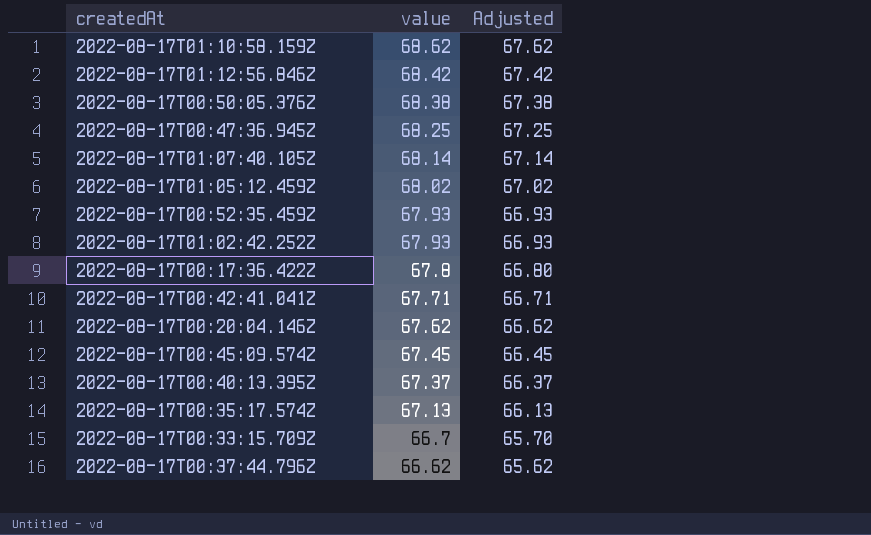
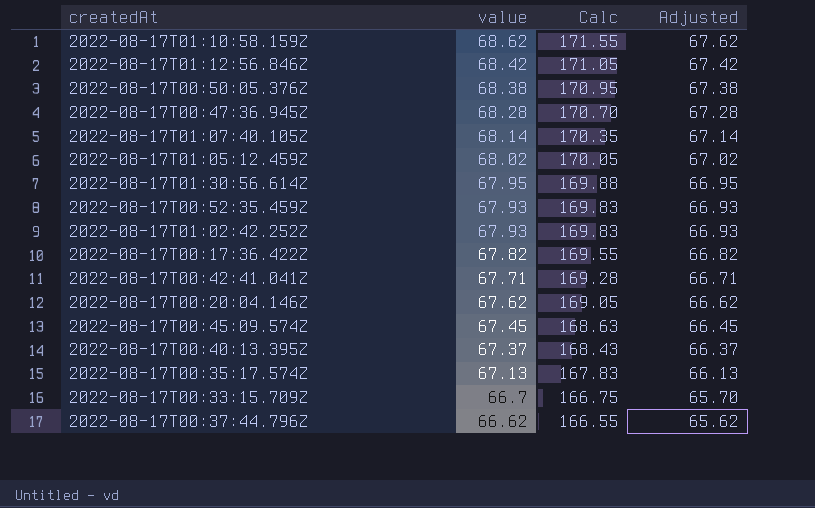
column Calc | formula: none -> [value] * 2.5
2022-08-17T00:47:36.945Z | value: 68.25 -> 68.28
2022-08-17T00:47:36.945Z | Adjusted: 67.25 -> 67.28
row 2022-08-17T01:30:56.614Z: none -> 67.95 | 169.88 | 66.95
2022-08-17T00:17:36.422Z | value: 67.8 -> 67.82
2022-08-17T00:17:36.422Z | Adjusted: 66.80 -> 66.82

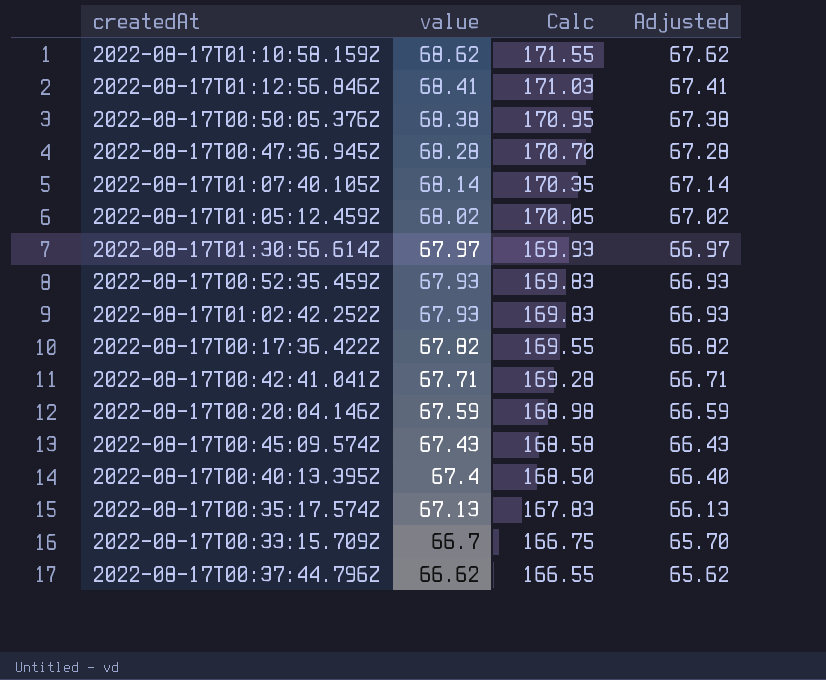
2022-08-17T01:12:56.846Z | value: 68.42 -> 68.41
2022-08-17T01:12:56.846Z | Calc: 171.05 -> 171.03
2022-08-17T01:12:56.846Z | Adjusted: 67.42 -> 67.41
2022-08-17T01:30:56.614Z | value: 67.95 -> 67.97
2022-08-17T01:30:56.614Z | Calc: 169.88 -> 169.93
2022-08-17T01:30:56.614Z | Adjusted: 66.95 -> 66.97
2022-08-17T00:20:04.146Z | value: 67.62 -> 67.59
2022-08-17T00:20:04.146Z | Calc: 169.05 -> 168.98
2022-08-17T00:20:04.146Z | Adjusted: 66.62 -> 66.59
2022-08-17T00:45:09.574Z | value: 67.45 -> 67.43
2022-08-17T00:45:09.574Z | Calc: 168.63 -> 168.58
2022-08-17T00:45:09.574Z | Adjusted: 66.45 -> 66.43
2022-08-17T00:40:13.395Z | value: 67.37 -> 67.4
2022-08-17T00:40:13.395Z | Calc: 168.43 -> 168.50
2022-08-17T00:40:13.395Z | Adjusted: 66.37 -> 66.40

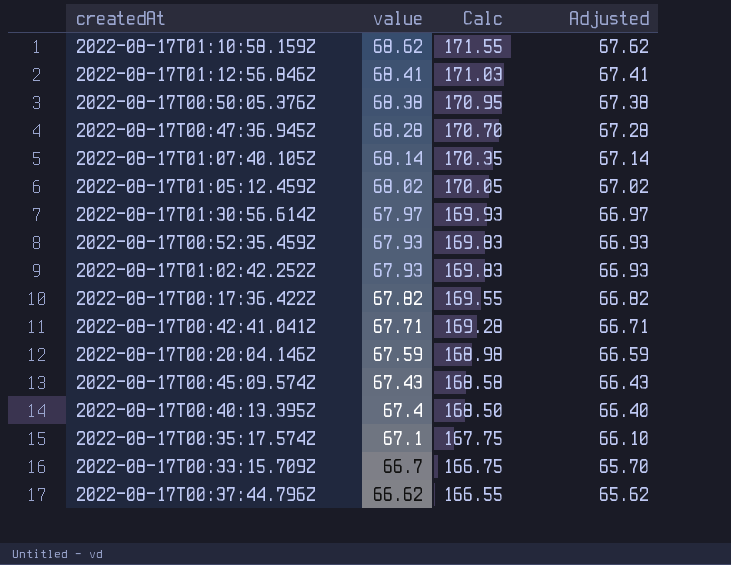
2022-08-17T00:35:17.574Z | value: 67.13 -> 67.1
2022-08-17T00:35:17.574Z | Calc: 167.83 -> 167.75
2022-08-17T00:35:17.574Z | Adjusted: 66.13 -> 66.10

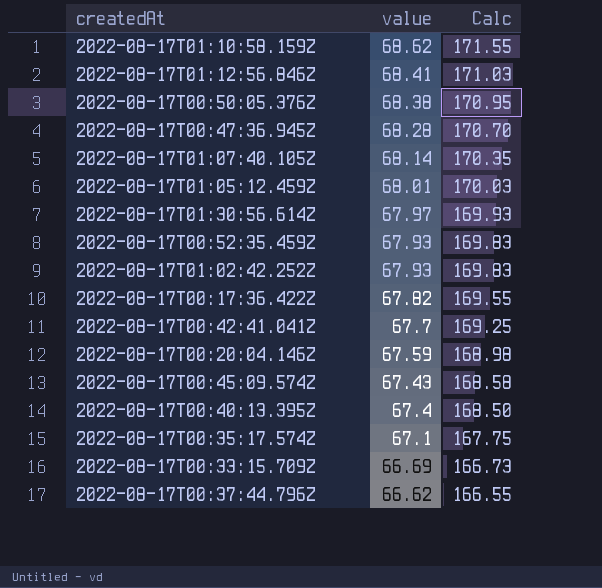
column Adjusted | formula: [value] - 1 -> none
2022-08-17T01:05:12.459Z | value: 68.02 -> 68.01
2022-08-17T01:05:12.459Z | Calc: 170.05 -> 170.03
2022-08-17T00:42:41.041Z | value: 67.71 -> 67.7
2022-08-17T00:42:41.041Z | Calc: 169.28 -> 169.25
2022-08-17T00:33:15.709Z | value: 66.7 -> 66.69
2022-08-17T00:33:15.709Z | Calc: 166.75 -> 166.73

